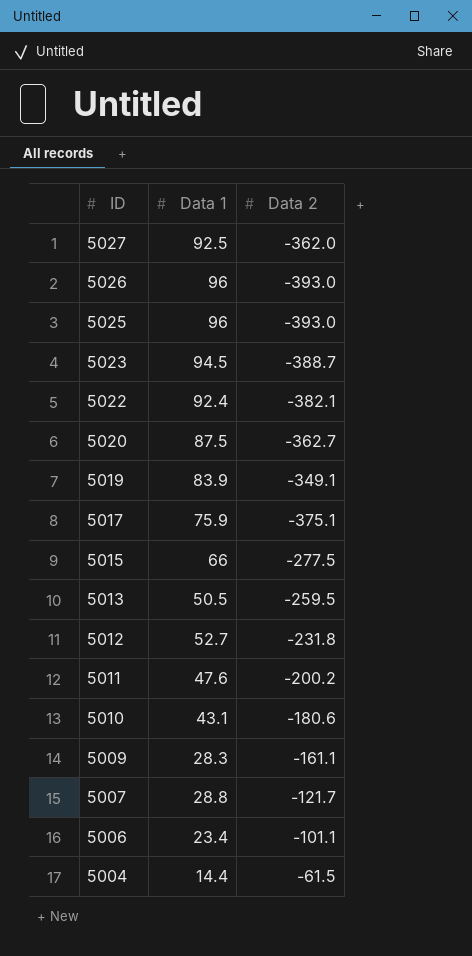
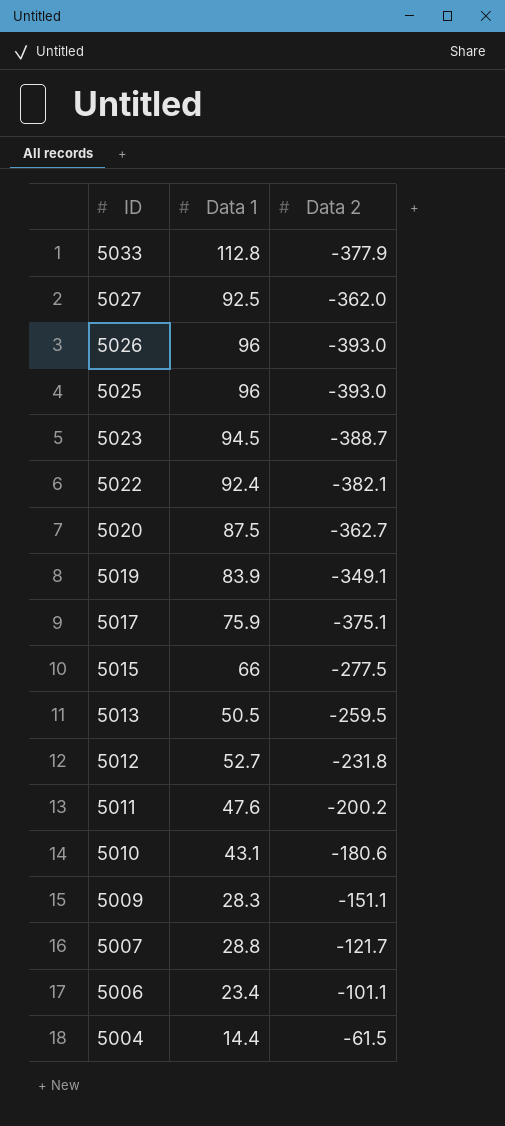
row 5033: none -> 112.8 | -377.9
5009 | Data 2: -161.1 -> -151.1

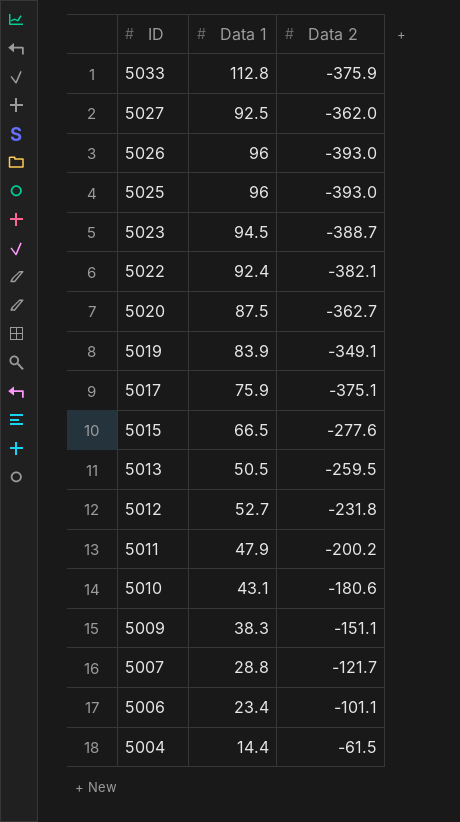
5033 | Data 2: -377.9 -> -375.9
5015 | Data 1: 66 -> 66.5
5015 | Data 2: -277.5 -> -277.6
5011 | Data 1: 47.6 -> 47.9
5009 | Data 1: 28.3 -> 38.3

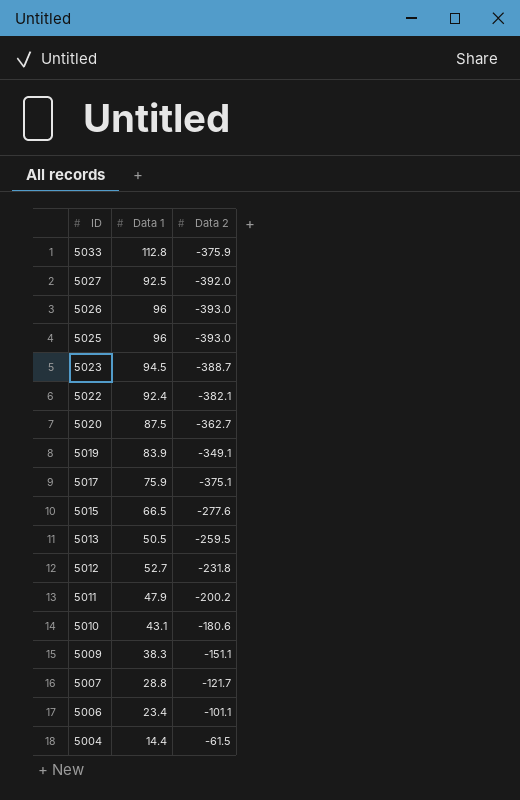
5027 | Data 2: -362.0 -> -392.0

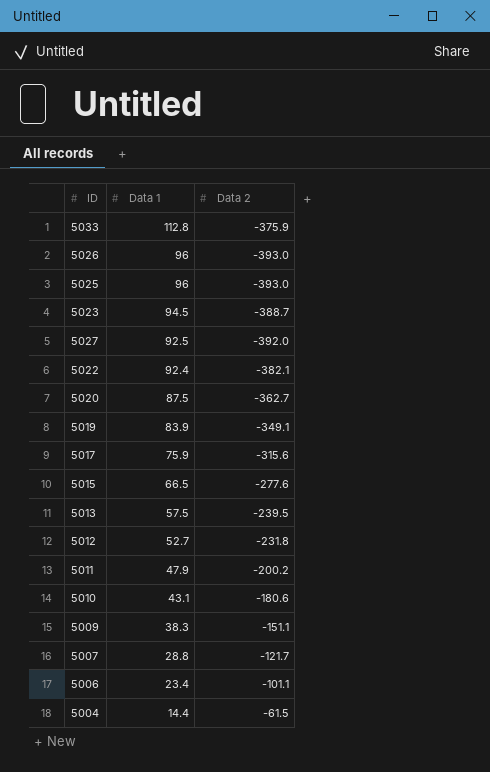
row order: ID descending -> Data 1 descending
5017 | Data 2: -375.1 -> -315.6
5013 | Data 1: 50.5 -> 57.5
5013 | Data 2: -259.5 -> -239.5

